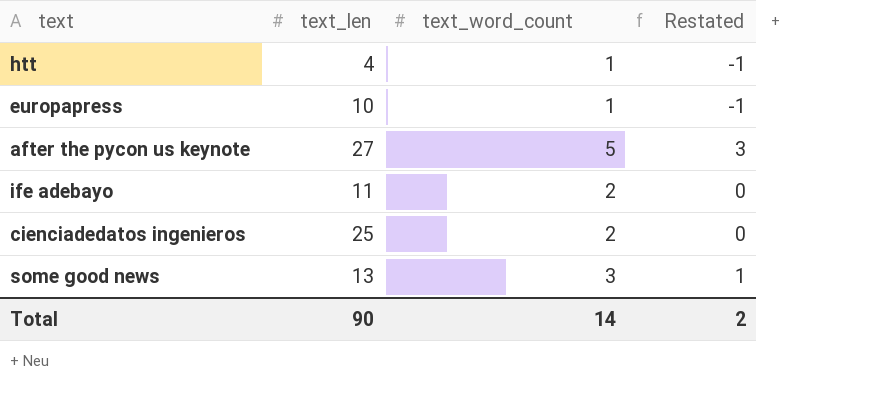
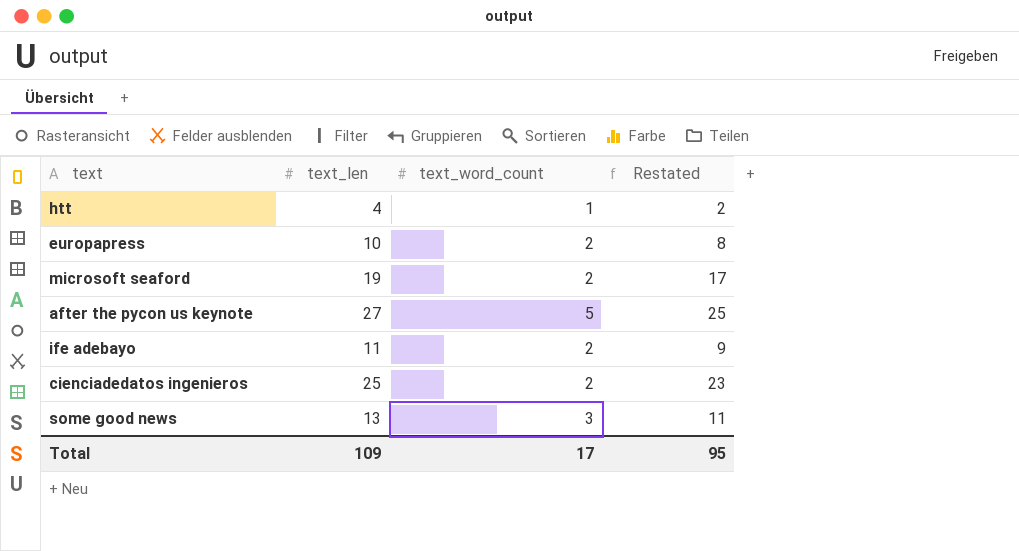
column Restated | formula: [text_word_count] - 2 -> [text_len] - 2
europapress | text_word_count: 1 -> 2
row microsoft seaford: none -> 19 | 2 | 17
Total | text_len: 90 -> 109
Total | text_word_count: 14 -> 17
Total | Restated: 2 -> 95

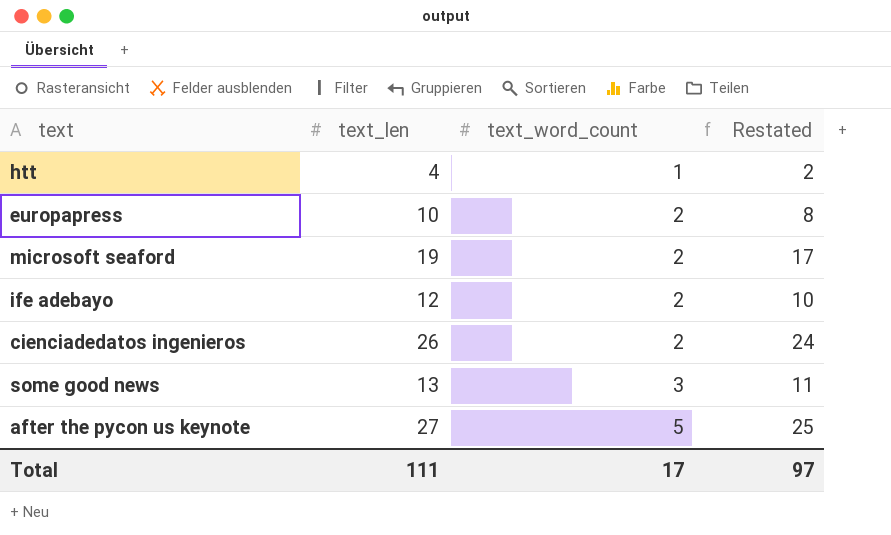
row order: none -> text_word_count ascending
ife adebayo | text_len: 11 -> 12
ife adebayo | Restated: 9 -> 10
cienciadedatos ingenieros | text_len: 25 -> 26
cienciadedatos ingenieros | Restated: 23 -> 24
Total | text_len: 109 -> 111
Total | Restated: 95 -> 97

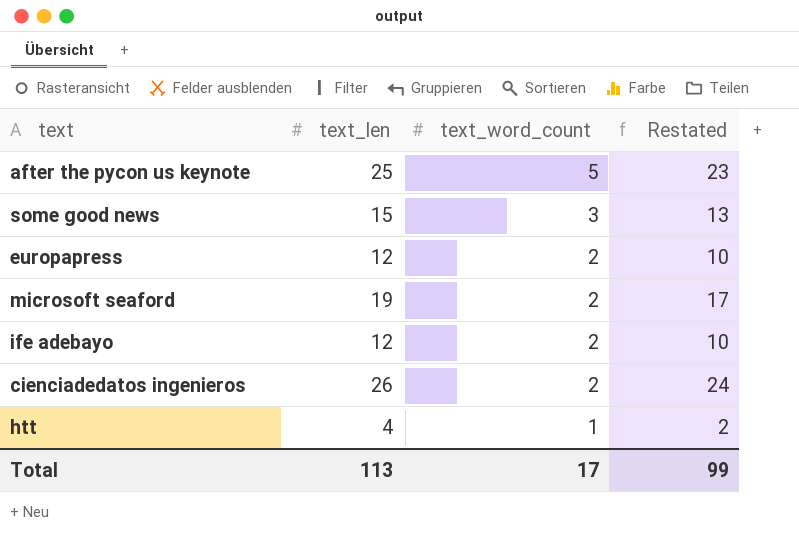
row order: text_word_count ascending -> text_word_count descending
after the pycon us keynote | text_len: 27 -> 25
after the pycon us keynote | Restated: 25 -> 23
some good news | text_len: 13 -> 15
some good news | Restated: 11 -> 13
europapress | text_len: 10 -> 12
europapress | Restated: 8 -> 10
Total | text_len: 111 -> 113
Total | Restated: 97 -> 99

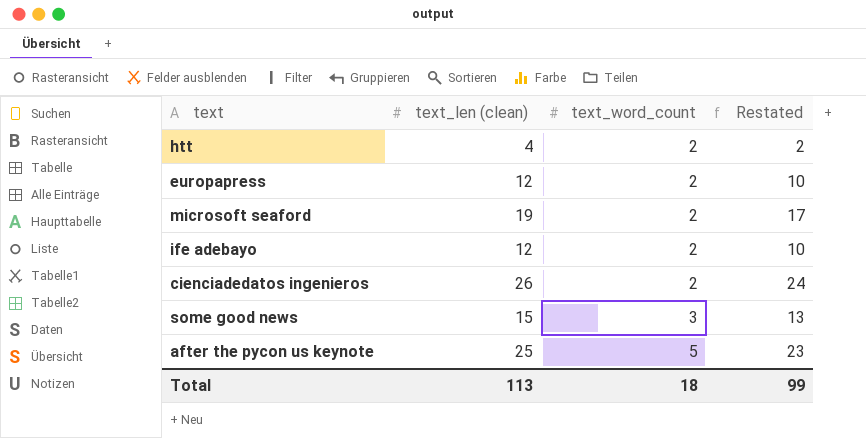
row order: text_word_count descending -> text_word_count ascending
column name: text_len -> text_len (clean)
htt | text_word_count: 1 -> 2
Total | text_word_count: 17 -> 18

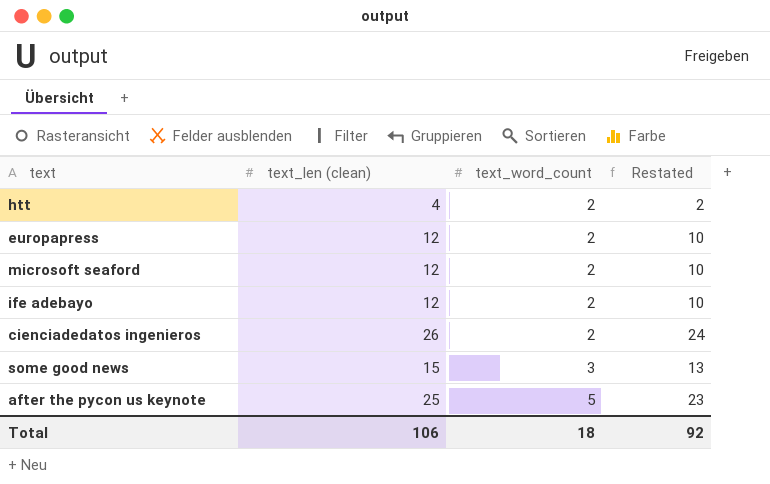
microsoft seaford | text_len (clean): 19 -> 12
microsoft seaford | Restated: 17 -> 10
Total | text_len (clean): 113 -> 106
Total | Restated: 99 -> 92

